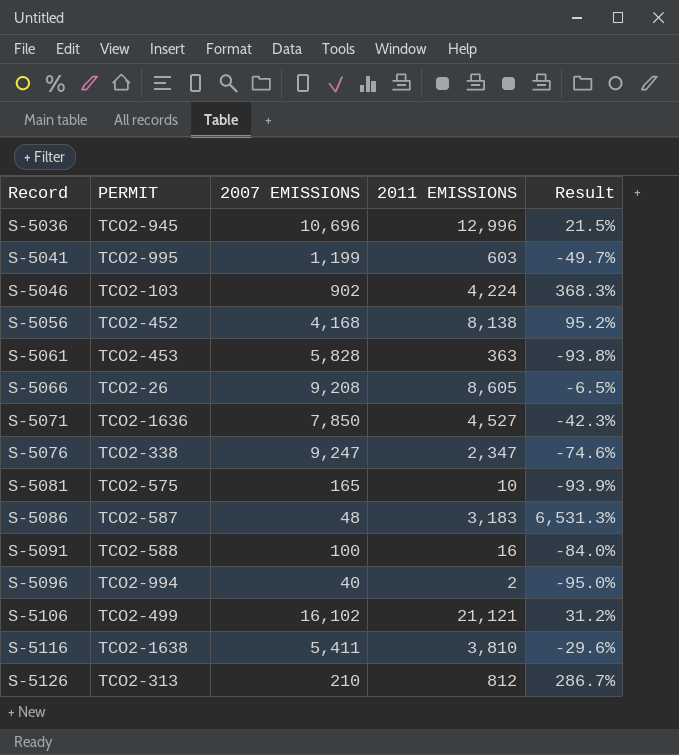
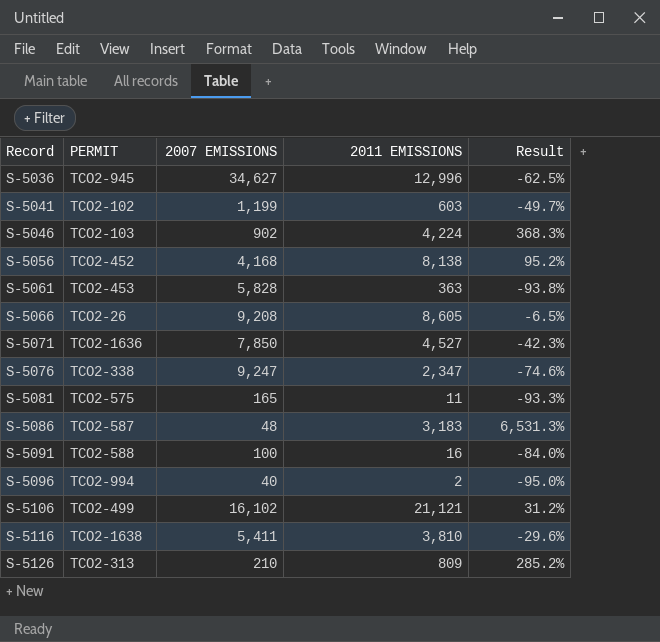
S-5036 | 2007 EMISSIONS: 10,696 -> 34,627
S-5036 | Result: 21.5% -> -62.5%
S-5041 | PERMIT: TCO2-995 -> TCO2-102
S-5081 | 2011 EMISSIONS: 10 -> 11
S-5081 | Result: -93.9% -> -93.3%
S-5126 | 2011 EMISSIONS: 812 -> 809
S-5126 | Result: 286.7% -> 285.2%

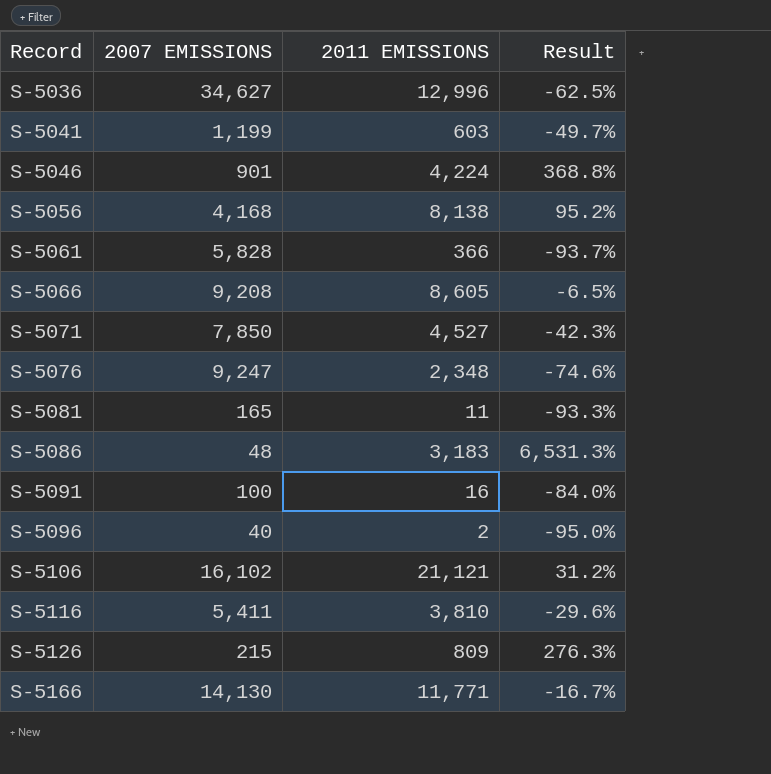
column PERMIT | position: 2 -> none
S-5046 | 2007 EMISSIONS: 902 -> 901
S-5046 | Result: 368.3% -> 368.8%
S-5061 | 2011 EMISSIONS: 363 -> 366
S-5061 | Result: -93.8% -> -93.7%
S-5076 | 2011 EMISSIONS: 2,347 -> 2,348
S-5126 | 2007 EMISSIONS: 210 -> 215
S-5126 | Result: 285.2% -> 276.3%
row S-5166: none -> 14,130 | 11,771 | -16.7%

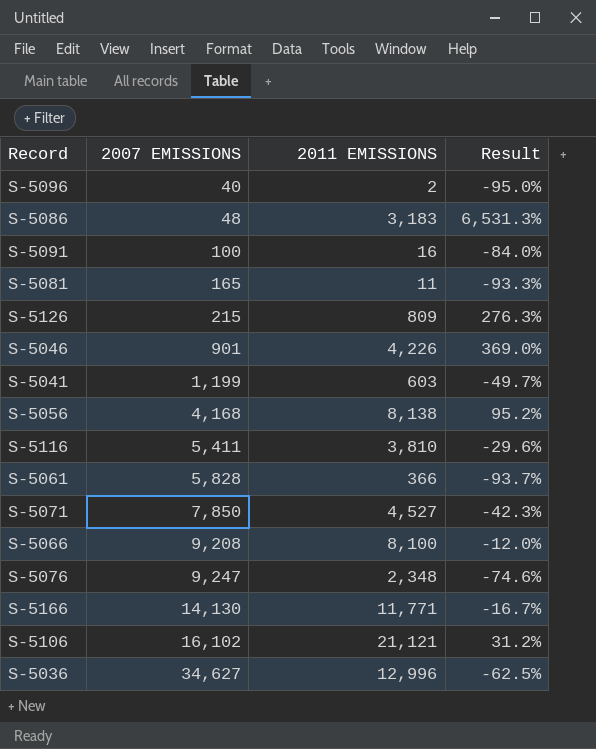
row order: Record ascending -> 2007 EMISSIONS ascending
S-5046 | 2011 EMISSIONS: 4,224 -> 4,226
S-5046 | Result: 368.8% -> 369.0%
S-5066 | 2011 EMISSIONS: 8,605 -> 8,100
S-5066 | Result: -6.5% -> -12.0%

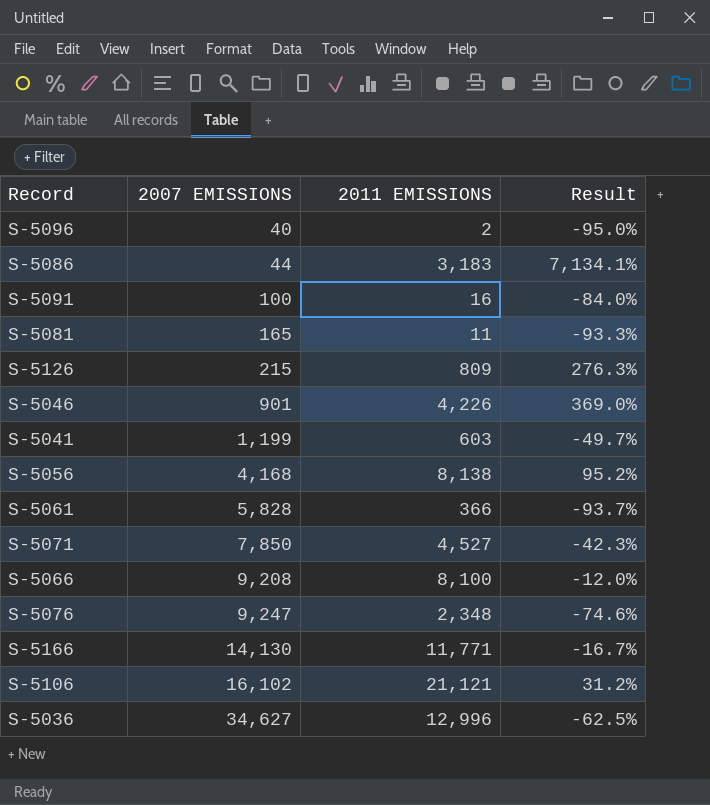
row S-5116: 5,411 | 3,810 | -29.6% -> none
S-5086 | 2007 EMISSIONS: 48 -> 44
S-5086 | Result: 6,531.3% -> 7,134.1%

